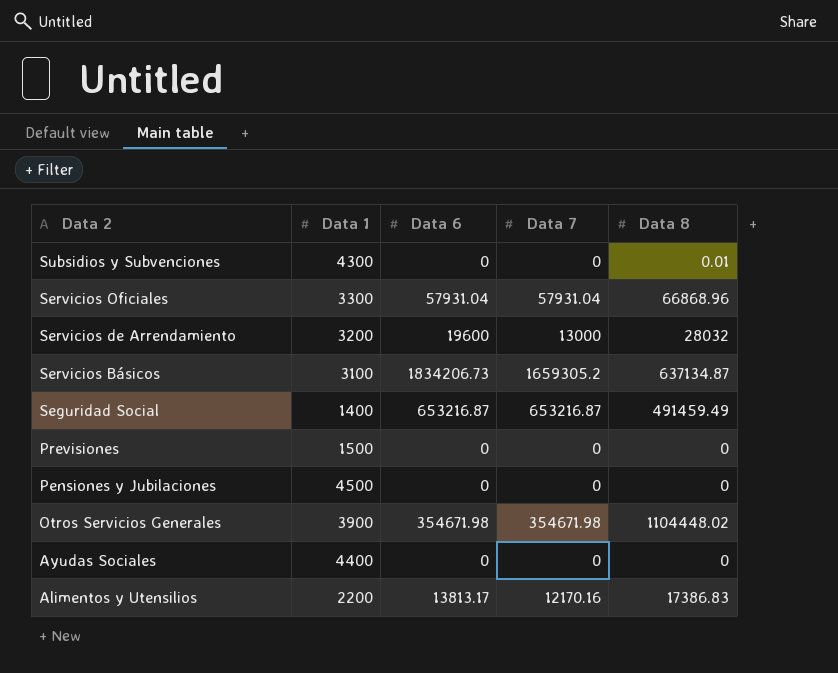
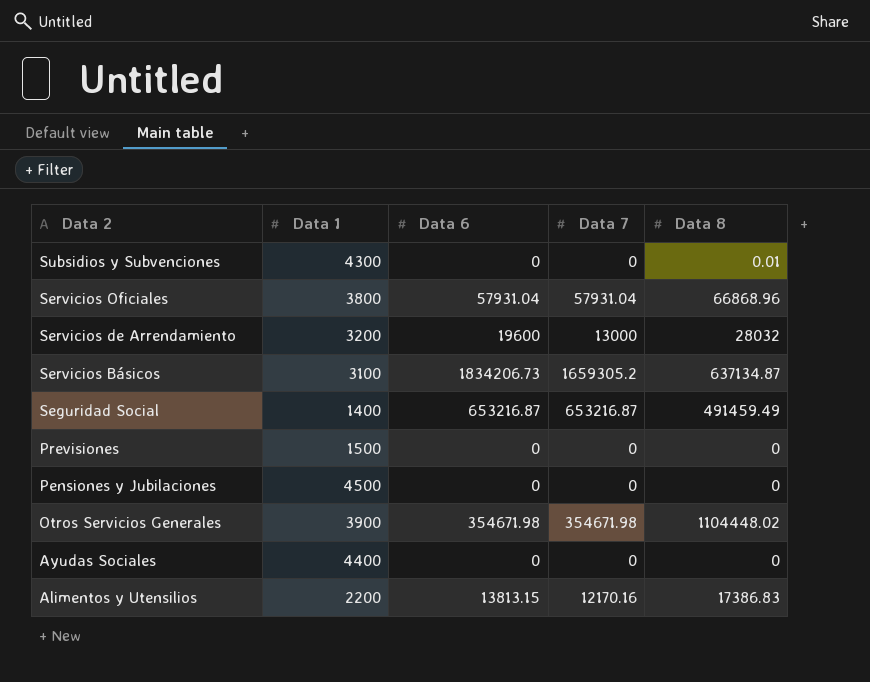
Servicios Oficiales | Data 1: 3300 -> 3800
Alimentos y Utensilios | Data 6: 13813.17 -> 13813.15

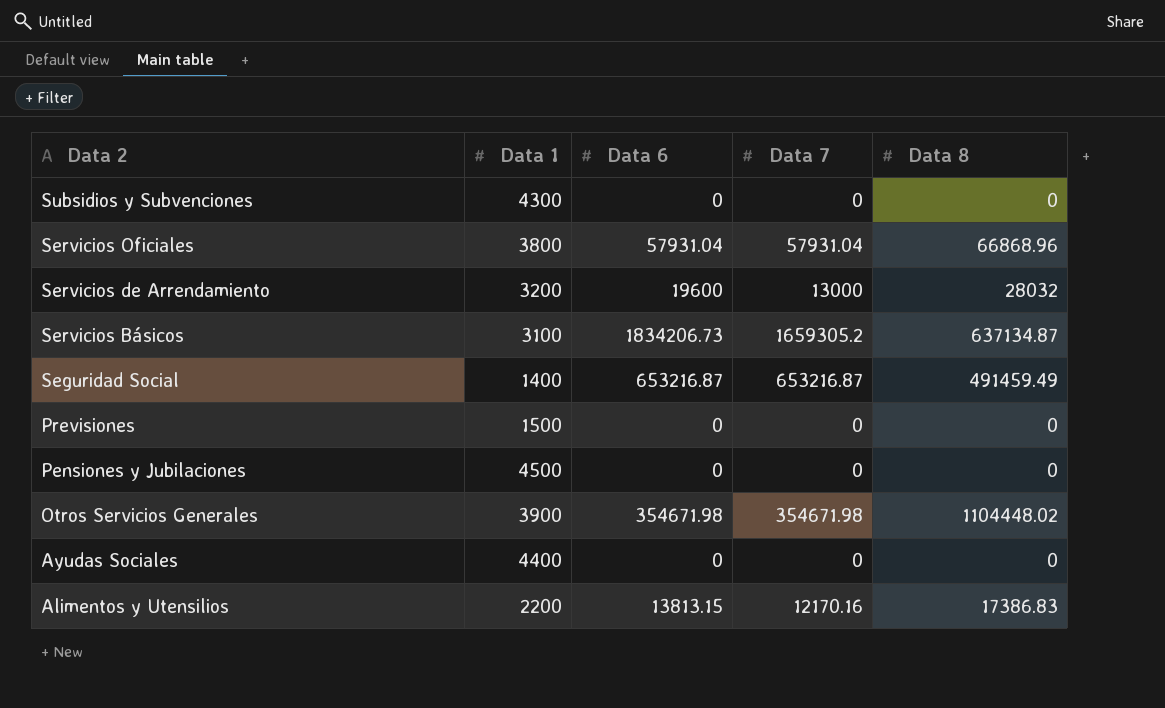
Subsidios y Subvenciones | Data 8: 0.01 -> 0

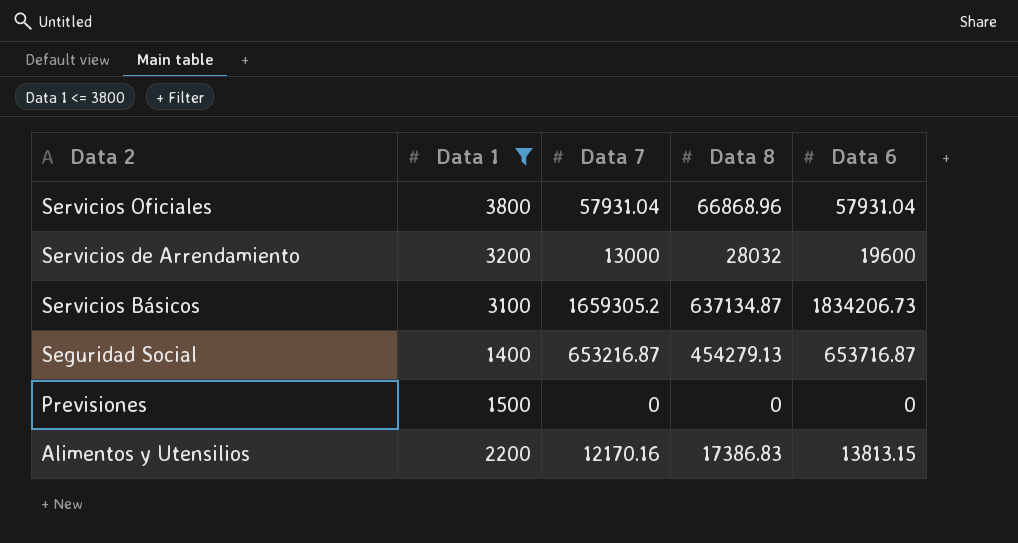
filter: none -> Data 1 <= 3800
column Data 6 | position: 3 -> 5
Seguridad Social | Data 8: 491459.49 -> 454279.13
Seguridad Social | Data 6: 653216.87 -> 653716.87

